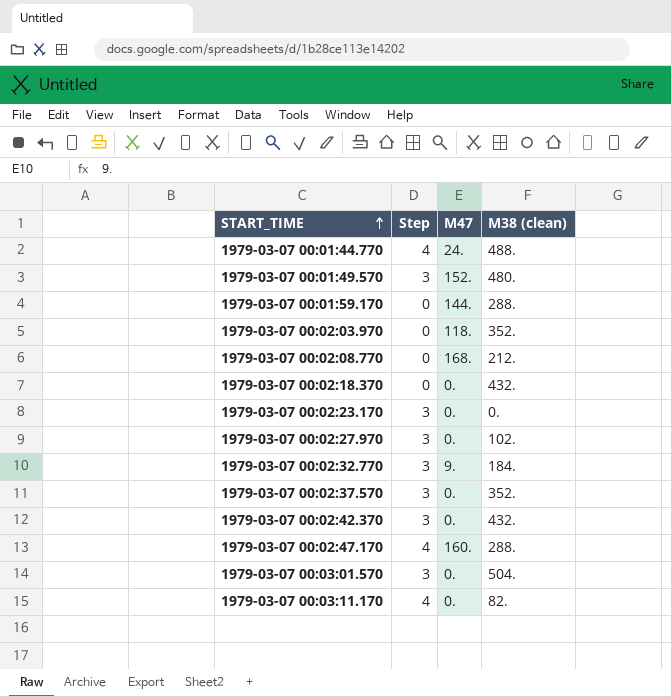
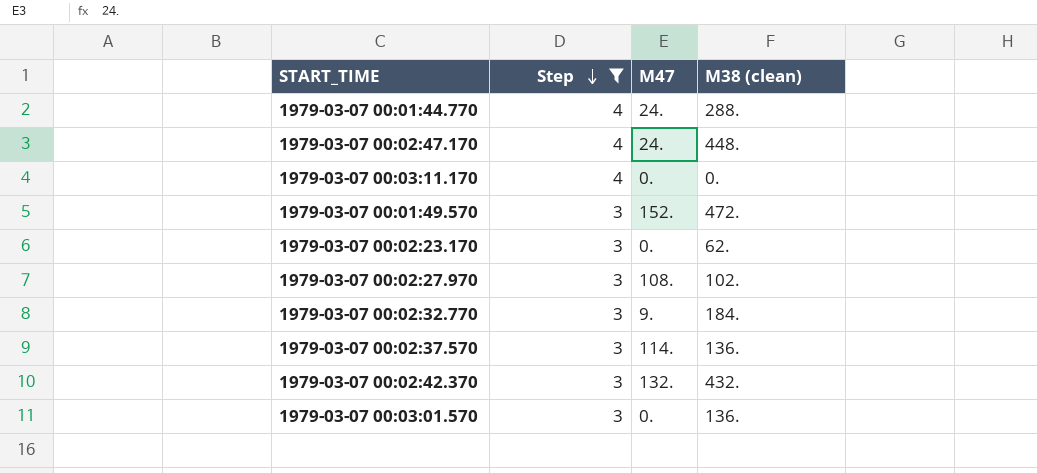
filter: none -> Step != 0
row order: START_TIME ascending -> Step descending
1979-03-07 00:01:44.770 | M38 (clean): 488. -> 288.
1979-03-07 00:02:47.170 | M47: 160. -> 24.
1979-03-07 00:02:47.170 | M38 (clean): 288. -> 448.
1979-03-07 00:03:11.170 | M38 (clean): 82. -> 0.
1979-03-07 00:01:49.570 | M38 (clean): 480. -> 472.
1979-03-07 00:02:23.170 | M38 (clean): 0. -> 62.
1979-03-07 00:02:27.970 | M47: 0. -> 108.
1979-03-07 00:02:37.570 | M47: 0. -> 114.
1979-03-07 00:02:37.570 | M38 (clean): 352. -> 136.
1979-03-07 00:02:42.370 | M47: 0. -> 132.
1979-03-07 00:03:01.570 | M38 (clean): 504. -> 136.

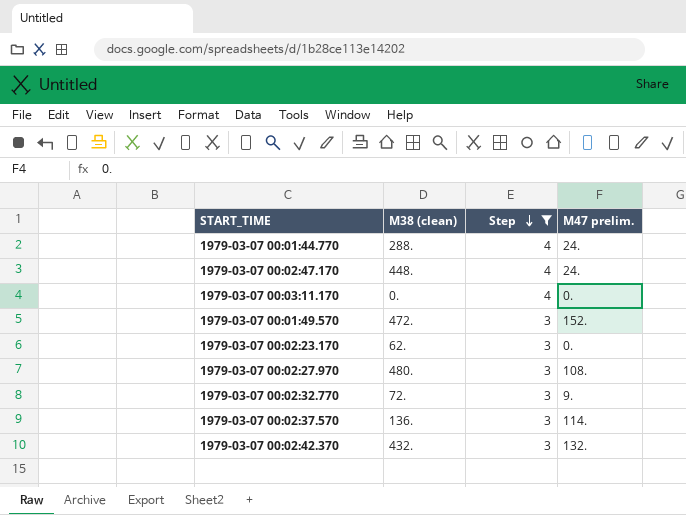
column M38 (clean) | position: 4 -> 2
column name: M47 -> M47 prelim.
row 1979-03-07 00:03:01.570: 3 | 0. | 136. -> none
1979-03-07 00:02:27.970 | M38 (clean): 102. -> 480.
1979-03-07 00:02:32.770 | M38 (clean): 184. -> 72.

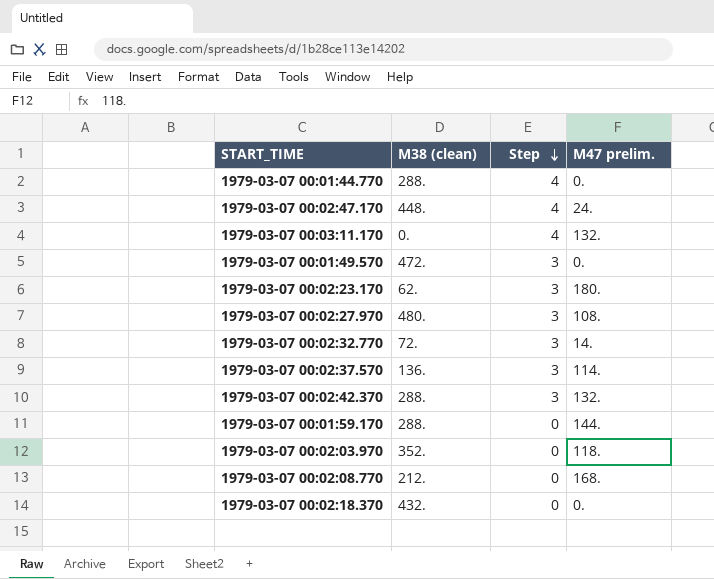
filter: Step != 0 -> none
1979-03-07 00:01:44.770 | M47 prelim.: 24. -> 0.
1979-03-07 00:03:11.170 | M47 prelim.: 0. -> 132.
1979-03-07 00:01:49.570 | M47 prelim.: 152. -> 0.
1979-03-07 00:02:23.170 | M47 prelim.: 0. -> 180.
1979-03-07 00:02:32.770 | M47 prelim.: 9. -> 14.
1979-03-07 00:02:42.370 | M38 (clean): 432. -> 288.

